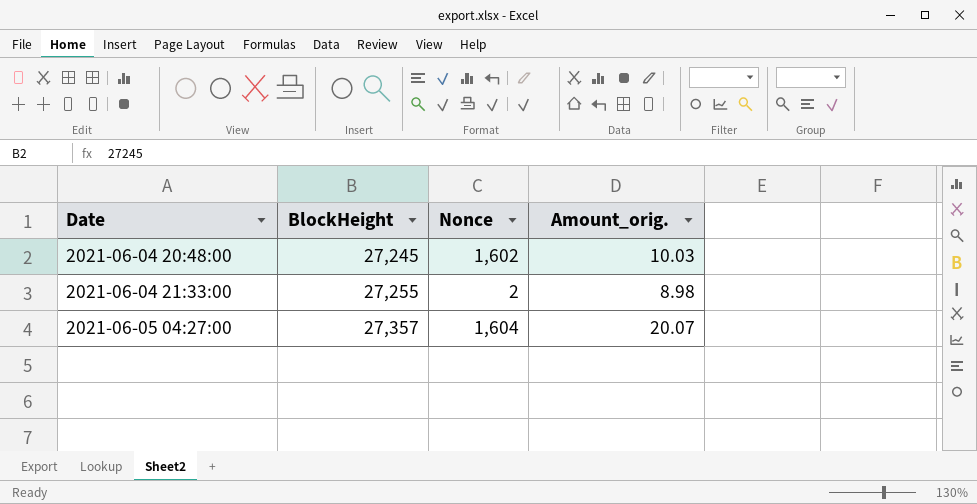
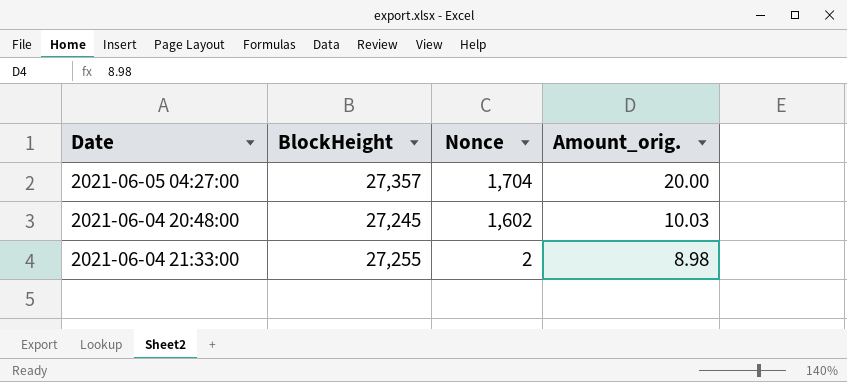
row order: Date ascending -> Nonce descending
2021-06-05 04:27:00 | Nonce: 1,604 -> 1,704
2021-06-05 04:27:00 | Amount_orig.: 20.07 -> 20.00

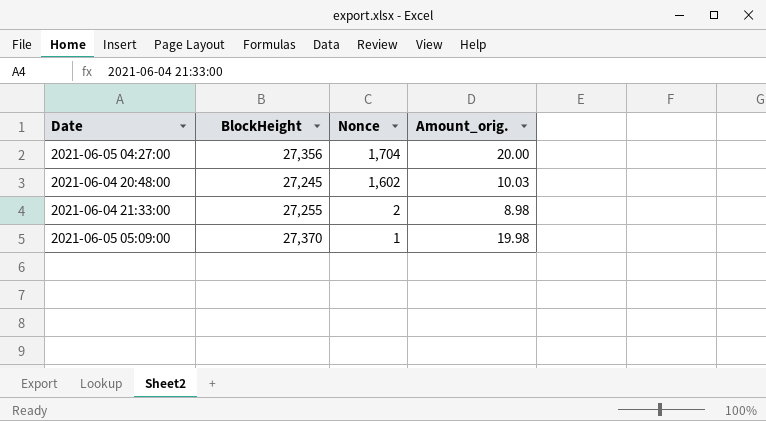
2021-06-05 04:27:00 | BlockHeight: 27,357 -> 27,356
row 2021-06-05 05:09:00: none -> 27,370 | 1 | 19.98

